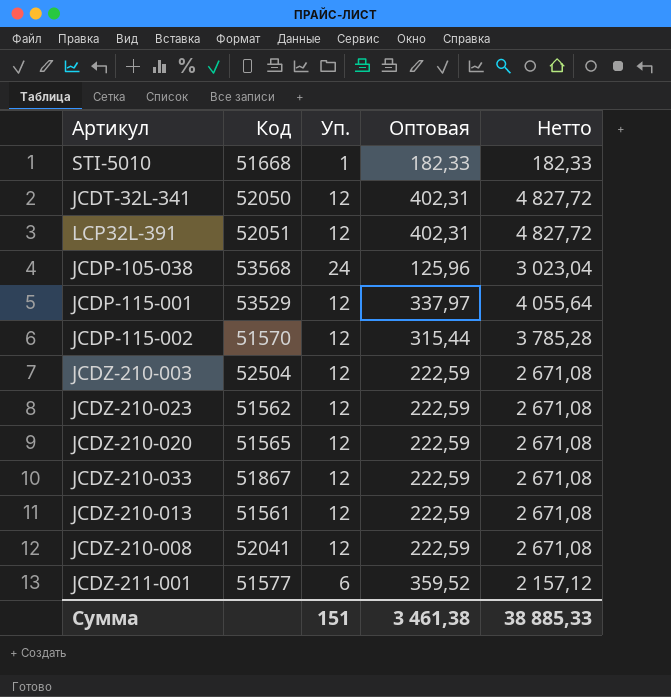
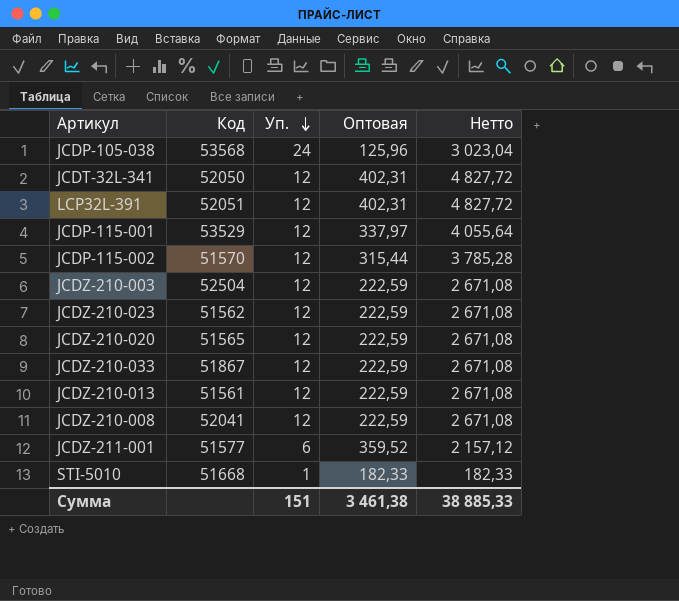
row order: none -> Уп. descending

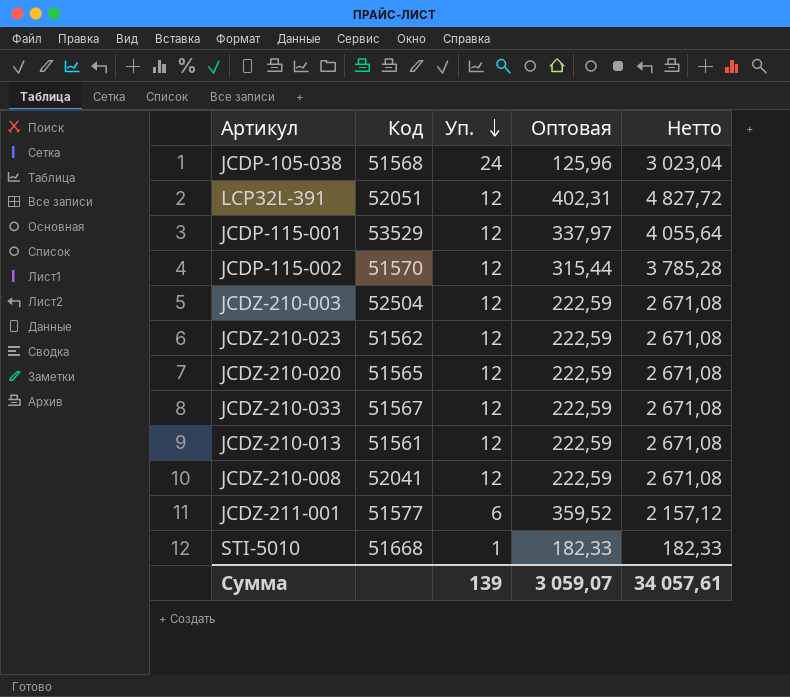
row JCDT-32L-341: 52050 | 12 | 402,31 | 4 827,72 -> none
JCDP-105-038 | Код: 53568 -> 51568
JCDZ-210-033 | Код: 51867 -> 51567
Сумма | Уп.: 151 -> 139
Сумма | Оптовая: 3 461,38 -> 3 059,07
Сумма | Нетто: 38 885,33 -> 34 057,61

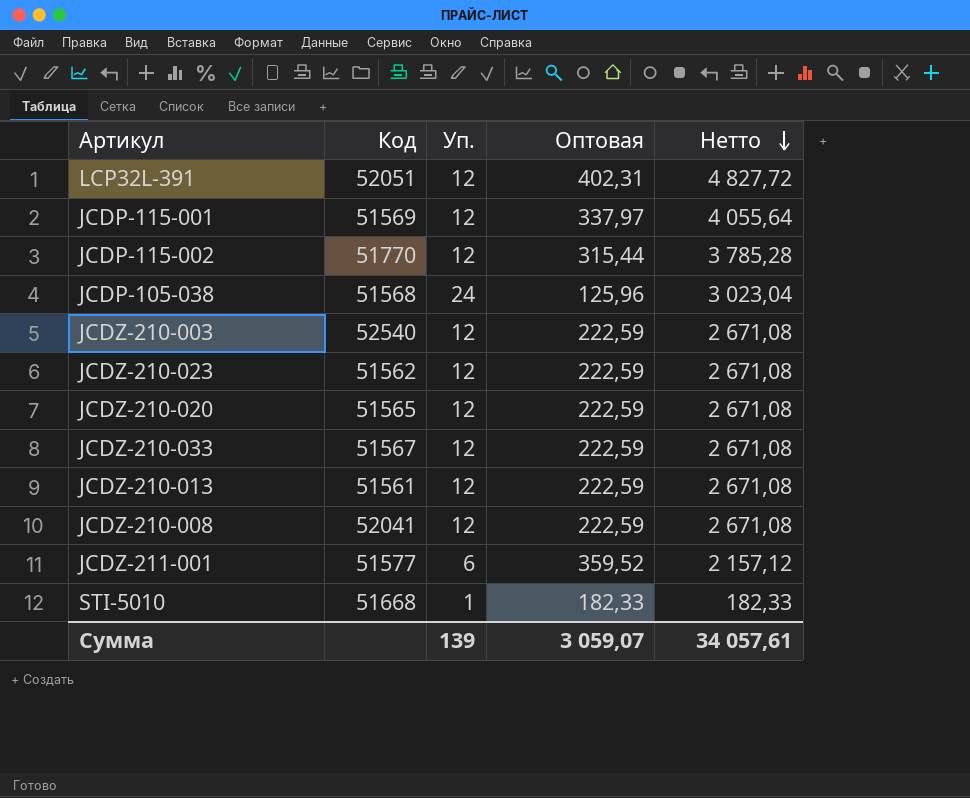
row order: Уп. descending -> Нетто descending
JCDP-115-001 | Код: 53529 -> 51569
JCDP-115-002 | Код: 51570 -> 51770
JCDZ-210-003 | Код: 52504 -> 52540

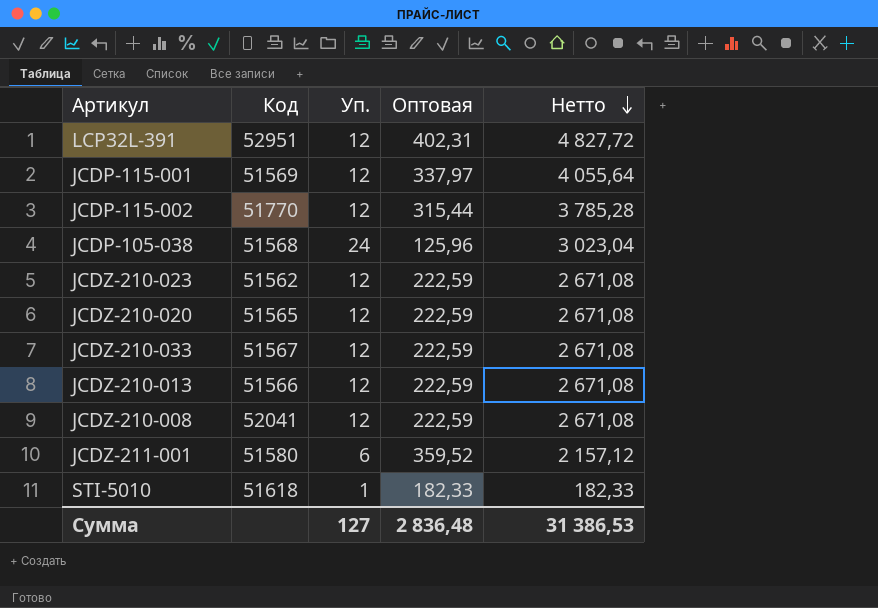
row JCDZ-210-003: 52540 | 12 | 222,59 | 2 671,08 -> none
LCP32L-391 | Код: 52051 -> 52951
JCDZ-210-013 | Код: 51561 -> 51566
JCDZ-211-001 | Код: 51577 -> 51580
STI-5010 | Код: 51668 -> 51618
Сумма | Уп.: 139 -> 127
Сумма | Оптовая: 3 059,07 -> 2 836,48
Сумма | Нетто: 34 057,61 -> 31 386,53

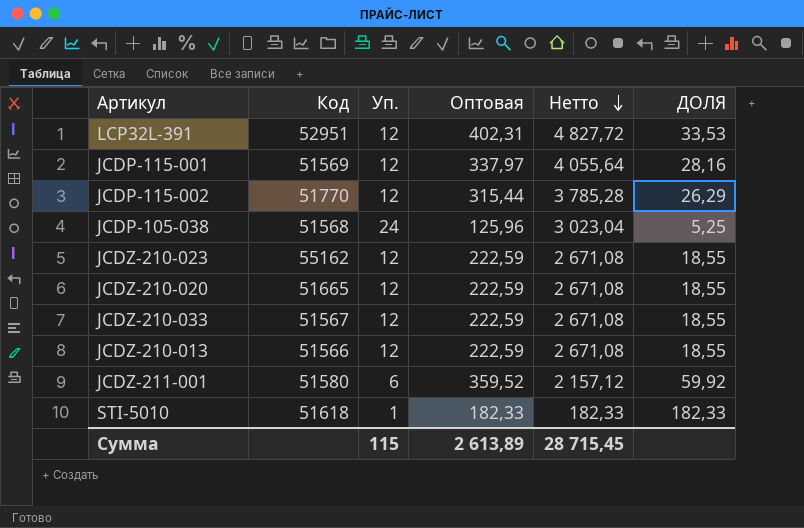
column ДОЛЯ | formula: none -> [Оптовая] / [Уп.]
row JCDZ-210-008: 52041 | 12 | 222,59 | 2 671,08 -> none
JCDZ-210-023 | Код: 51562 -> 55162
JCDZ-210-020 | Код: 51565 -> 51665
Сумма | Уп.: 127 -> 115
Сумма | Оптовая: 2 836,48 -> 2 613,89
Сумма | Нетто: 31 386,53 -> 28 715,45

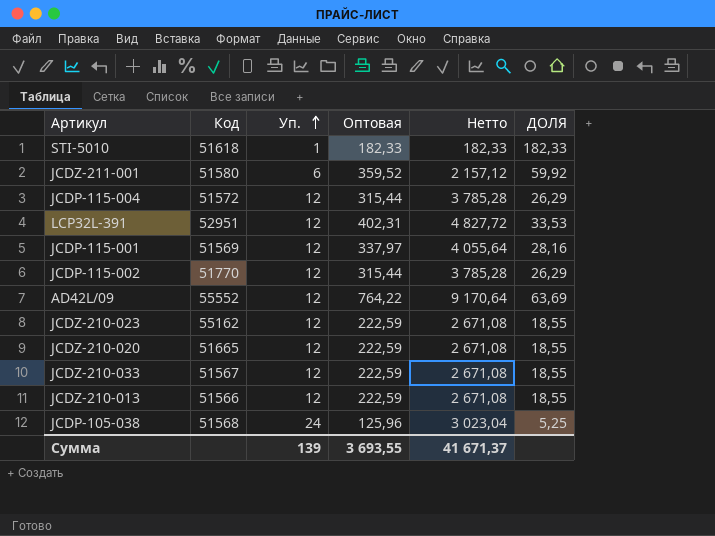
row order: Нетто descending -> Уп. ascending
row JCDP-115-004: none -> 51572 | 12 | 315,44 | 3 785,28 | 26,29
row AD42L/09: none -> 55552 | 12 | 764,22 | 9 170,64 | 63,69
Сумма | Уп.: 115 -> 139
Сумма | Оптовая: 2 613,89 -> 3 693,55
Сумма | Нетто: 28 715,45 -> 41 671,37

